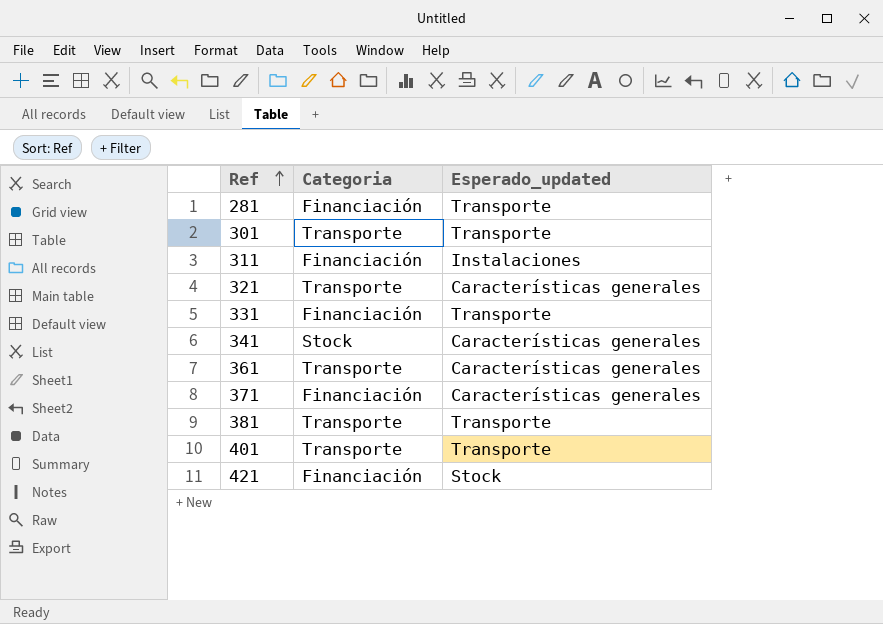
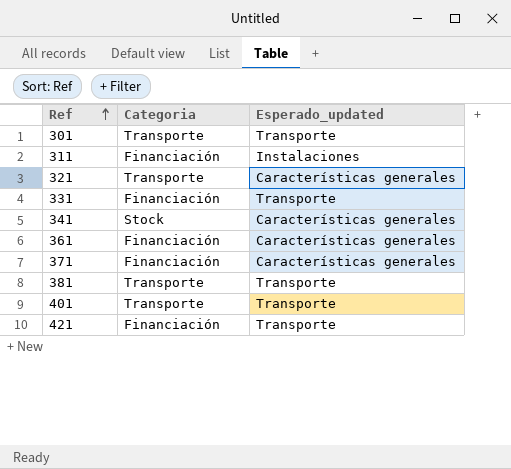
row 281: Financiación | Transporte -> none
361 | Categoria: Transporte -> Financiación
421 | Esperado_updated: Stock -> Transporte

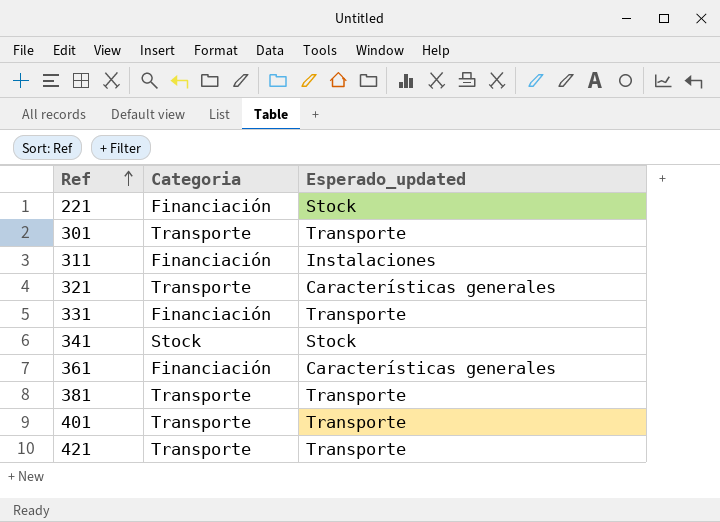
row 371: Financiación | Características generales -> none
row 221: none -> Financiación | Stock
341 | Esperado_updated: Características generales -> Stock
421 | Categoria: Financiación -> Transporte

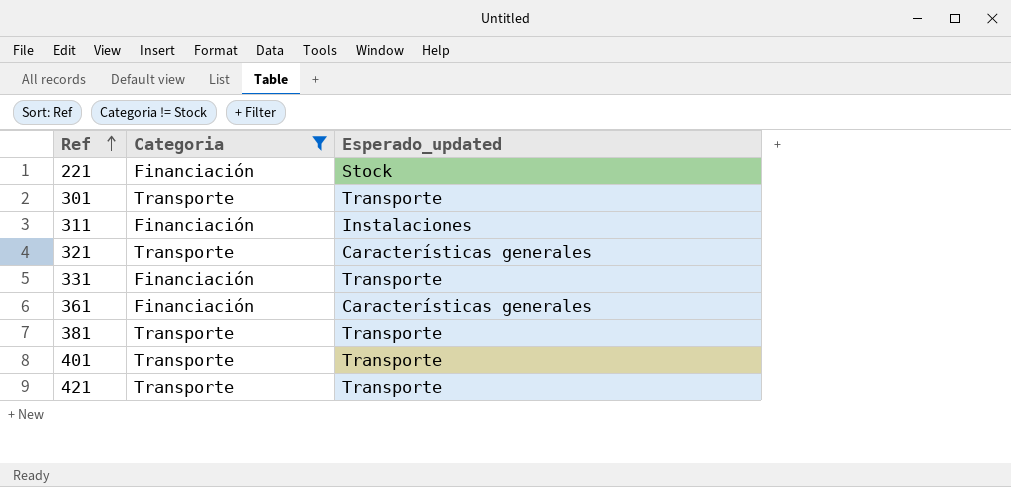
filter: none -> Categoria != Stock

